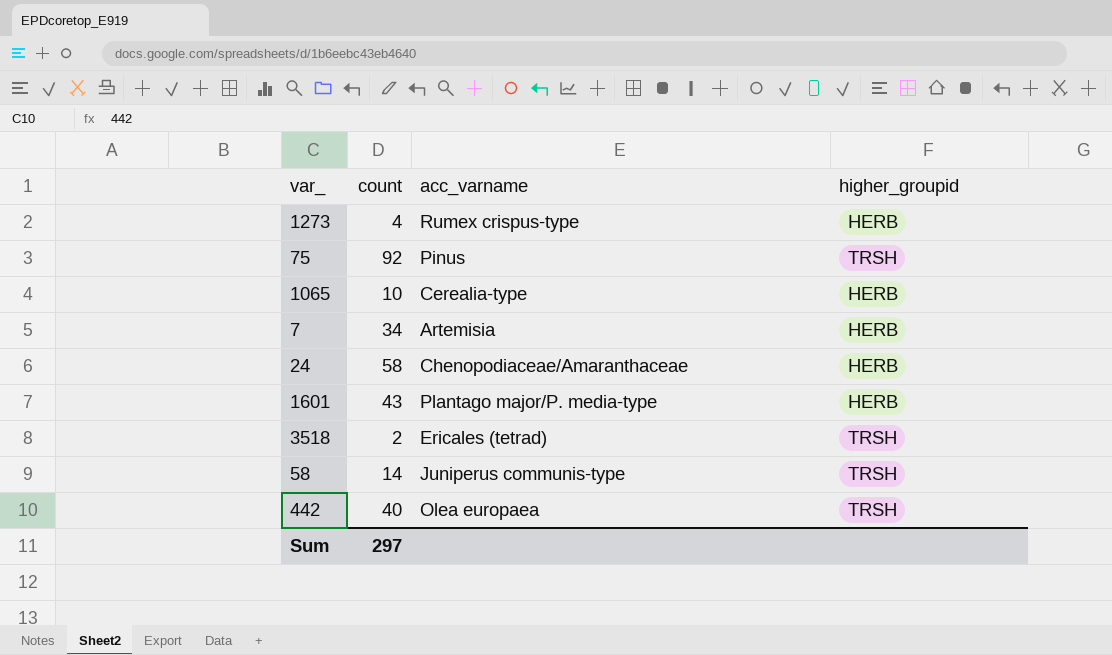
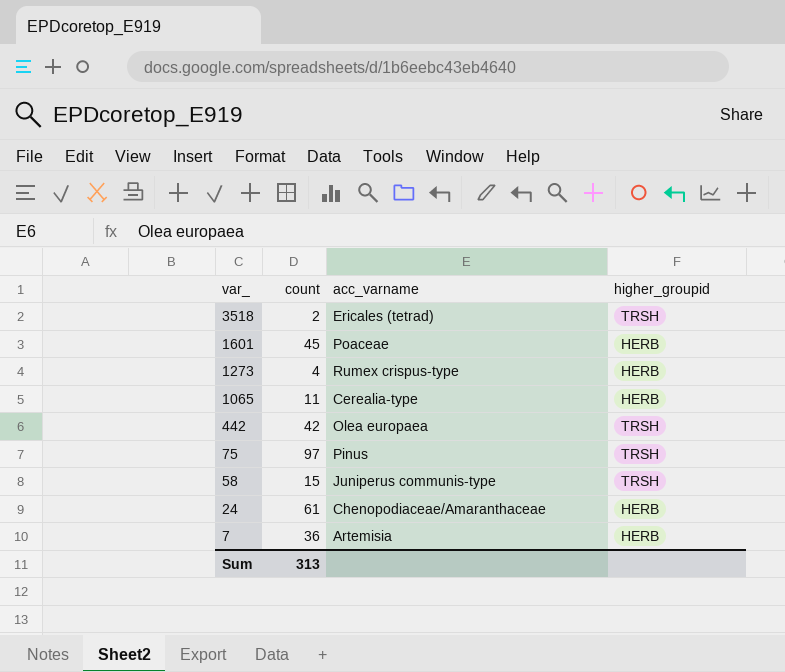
row order: none -> var_ descending
1601 | count: 43 -> 45
1601 | acc_varname: Plantago major/P. media-type -> Poaceae
1065 | count: 10 -> 11
442 | count: 40 -> 42
75 | count: 92 -> 97
58 | count: 14 -> 15
24 | count: 58 -> 61
7 | count: 34 -> 36
Sum | count: 297 -> 313

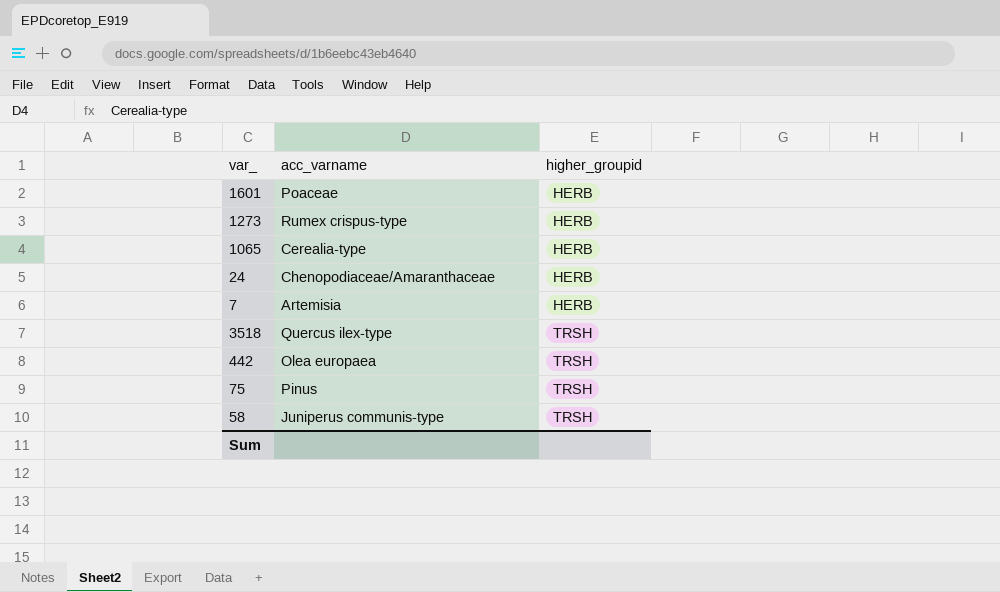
row order: var_ descending -> higher_groupid ascending
column count | position: 2 -> none
3518 | acc_varname: Ericales (tetrad) -> Quercus ilex-type

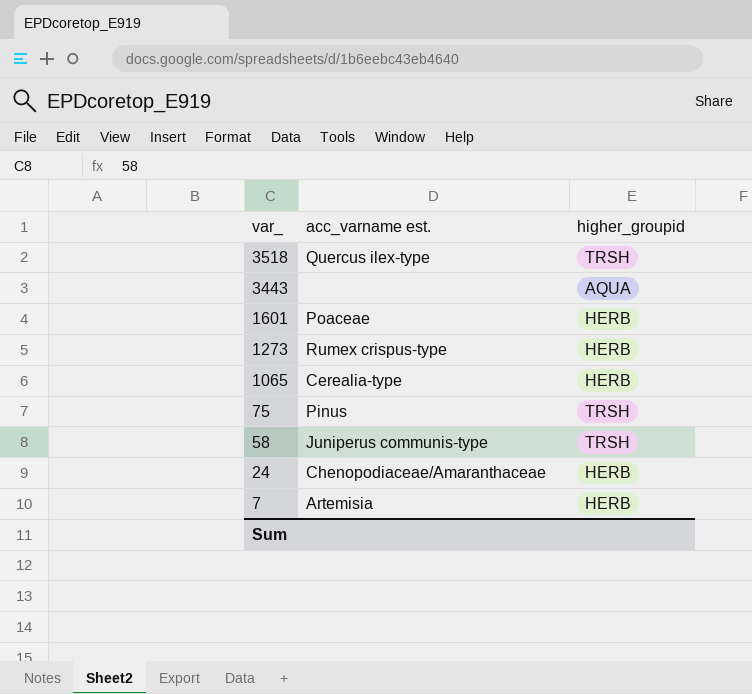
row order: higher_groupid ascending -> var_ descending
column name: acc_varname -> acc_varname est.
row 442: Olea europaea | TRSH -> none
row 3443: none -> none | AQUA

